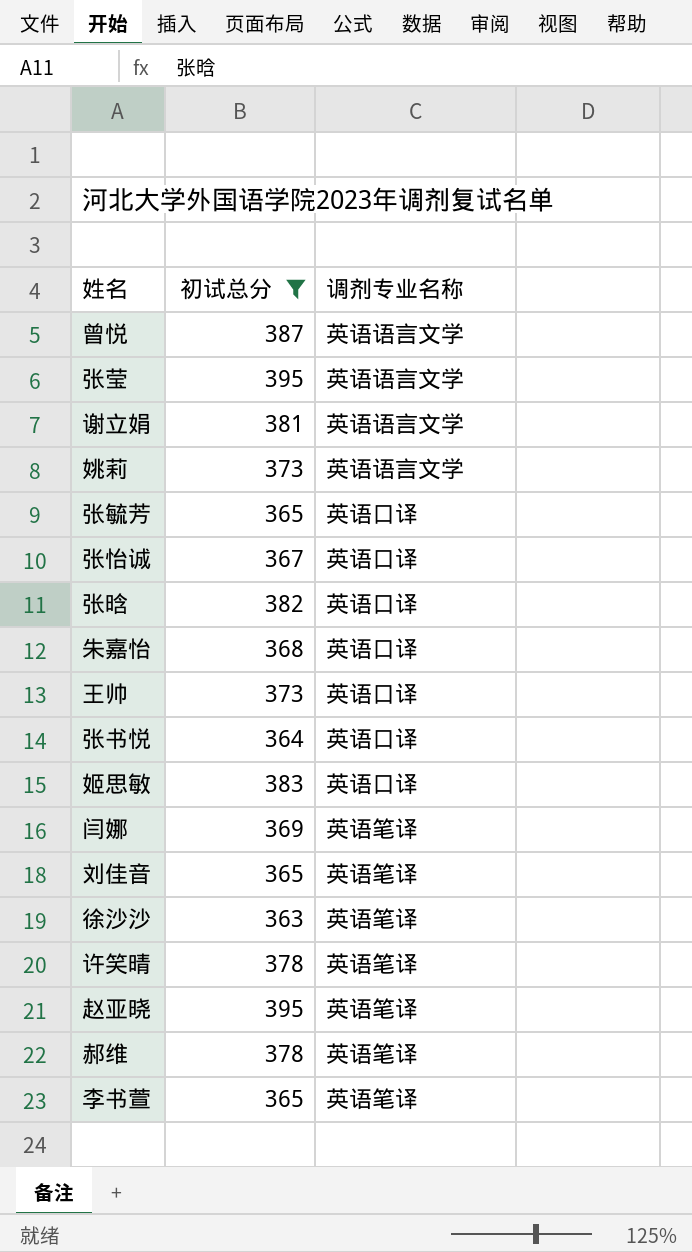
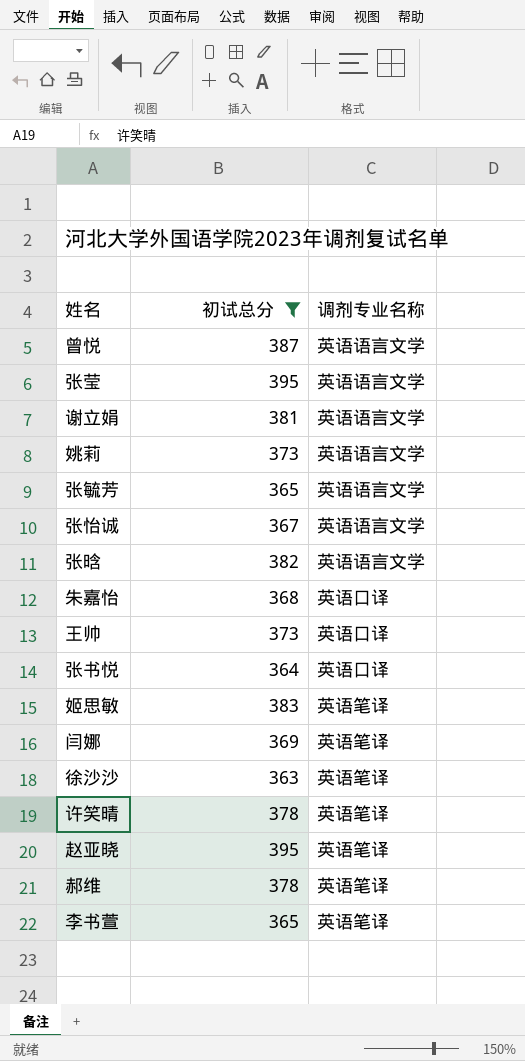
row 刘佳音: 365 | 英语笔译 -> none
张毓芳 | 调剂专业名称: 英语口译 -> 英语语言文学
张怡诚 | 调剂专业名称: 英语口译 -> 英语语言文学
张晗 | 调剂专业名称: 英语口译 -> 英语语言文学
姬思敏 | 调剂专业名称: 英语口译 -> 英语笔译

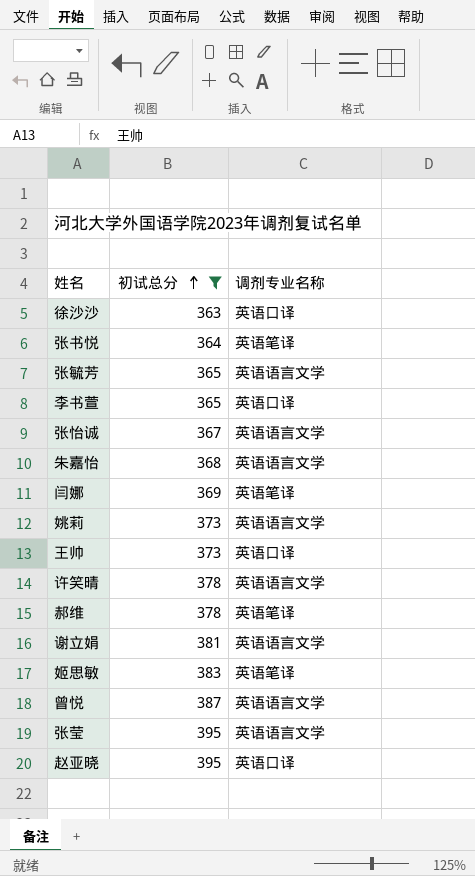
row order: none -> 初试总分 ascending
row 张晗: 382 | 英语语言文学 -> none
徐沙沙 | 调剂专业名称: 英语笔译 -> 英语口译
张书悦 | 调剂专业名称: 英语口译 -> 英语笔译
李书萱 | 调剂专业名称: 英语笔译 -> 英语口译
朱嘉怡 | 调剂专业名称: 英语口译 -> 英语语言文学
许笑晴 | 调剂专业名称: 英语笔译 -> 英语语言文学
赵亚晓 | 调剂专业名称: 英语笔译 -> 英语口译

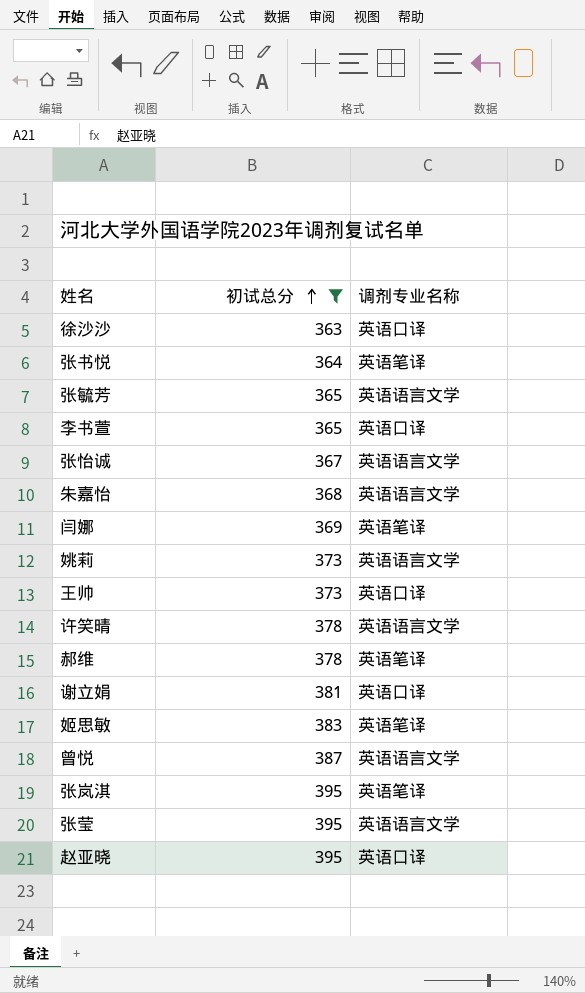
谢立娟 | 调剂专业名称: 英语语言文学 -> 英语口译
row 张岚淇: none -> 395 | 英语笔译

